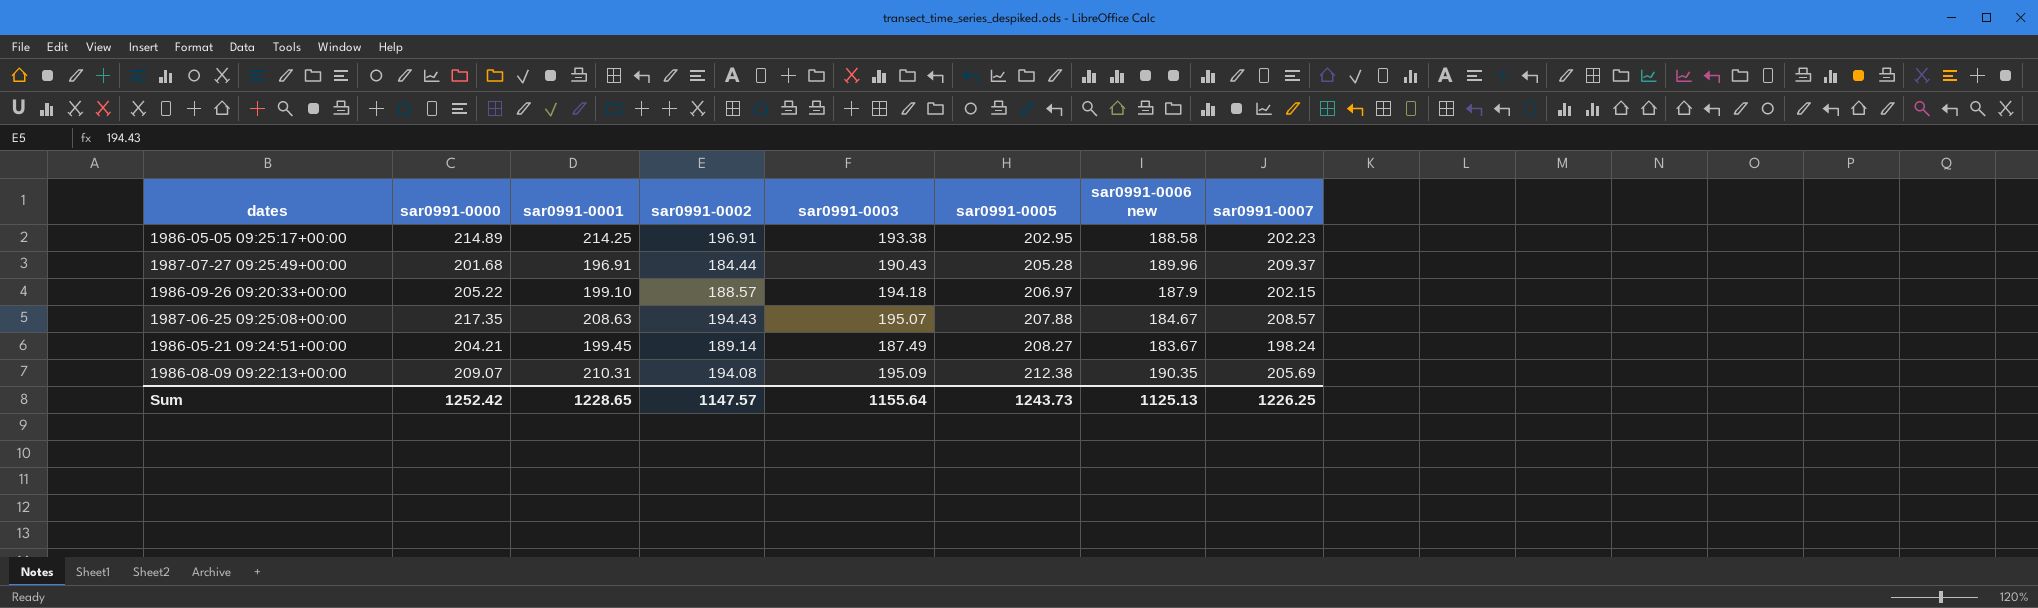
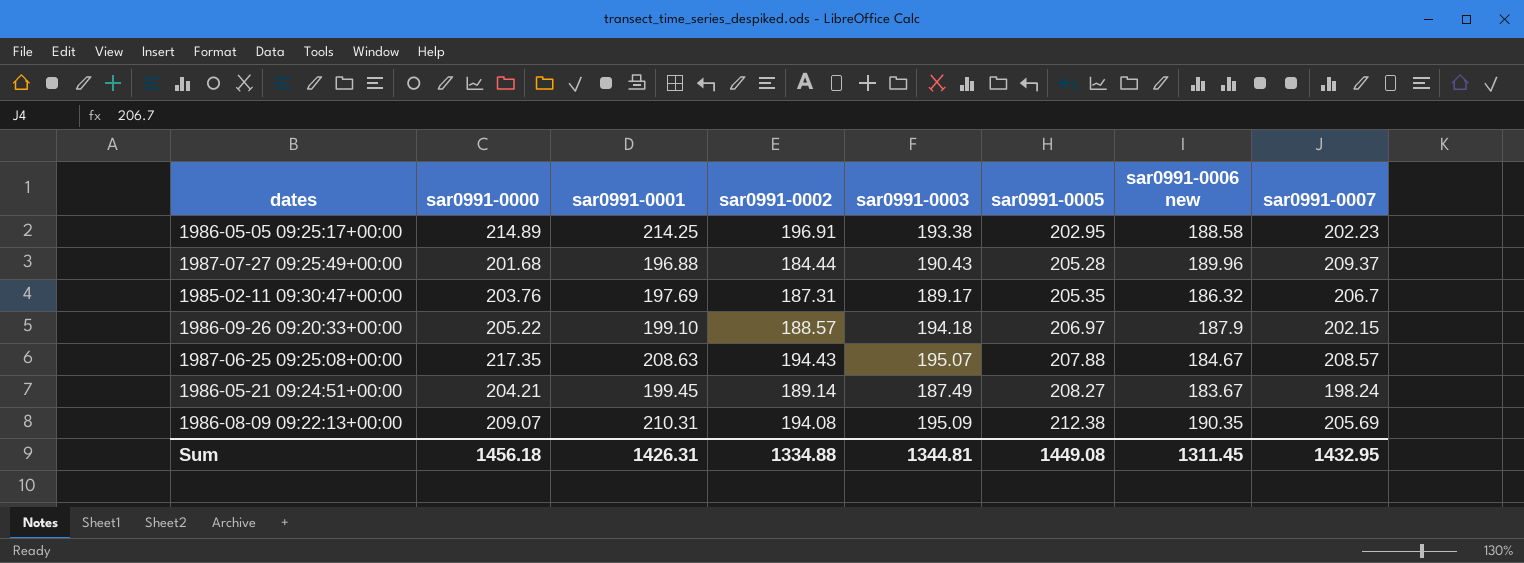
1987-07-27 09:25:49+00:00 | sar0991-0001: 196.91 -> 196.88
row 1985-02-11 09:30:47+00:00: none -> 203.76 | 197.69 | 187.31 | 189.17 | 205.35 | 186.32 | 206.7
Sum | sar0991-0000: 1252.42 -> 1456.18
Sum | sar0991-0001: 1228.65 -> 1426.31
Sum | sar0991-0002: 1147.57 -> 1334.88
Sum | sar0991-0003: 1155.64 -> 1344.81
Sum | sar0991-0005: 1243.73 -> 1449.08
Sum | sar0991-0006 new: 1125.13 -> 1311.45
Sum | sar0991-0007: 1226.25 -> 1432.95

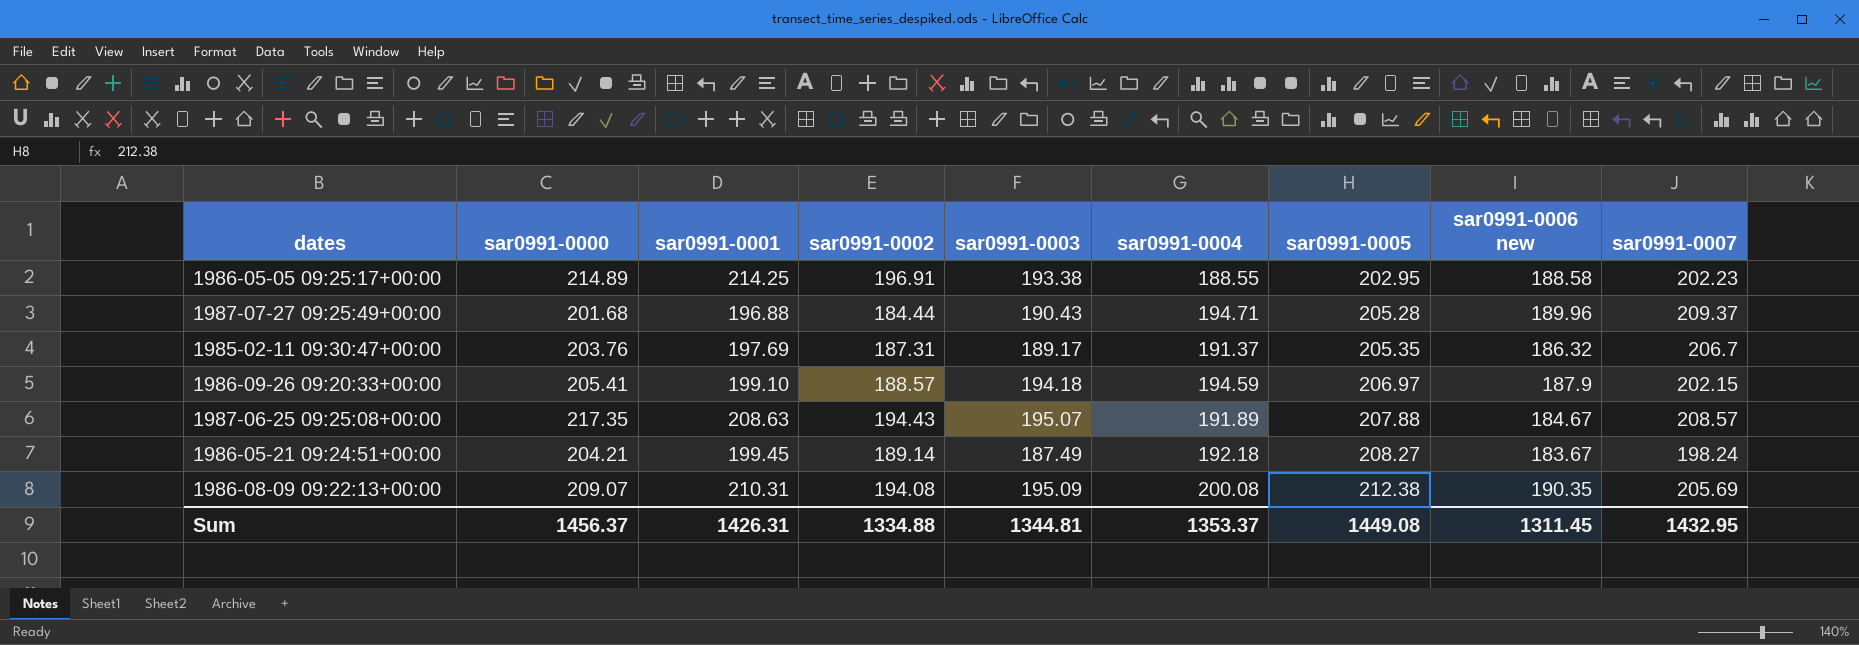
column sar0991-0004 | position: none -> 6
1986-09-26 09:20:33+00:00 | sar0991-0000: 205.22 -> 205.41
Sum | sar0991-0000: 1456.18 -> 1456.37

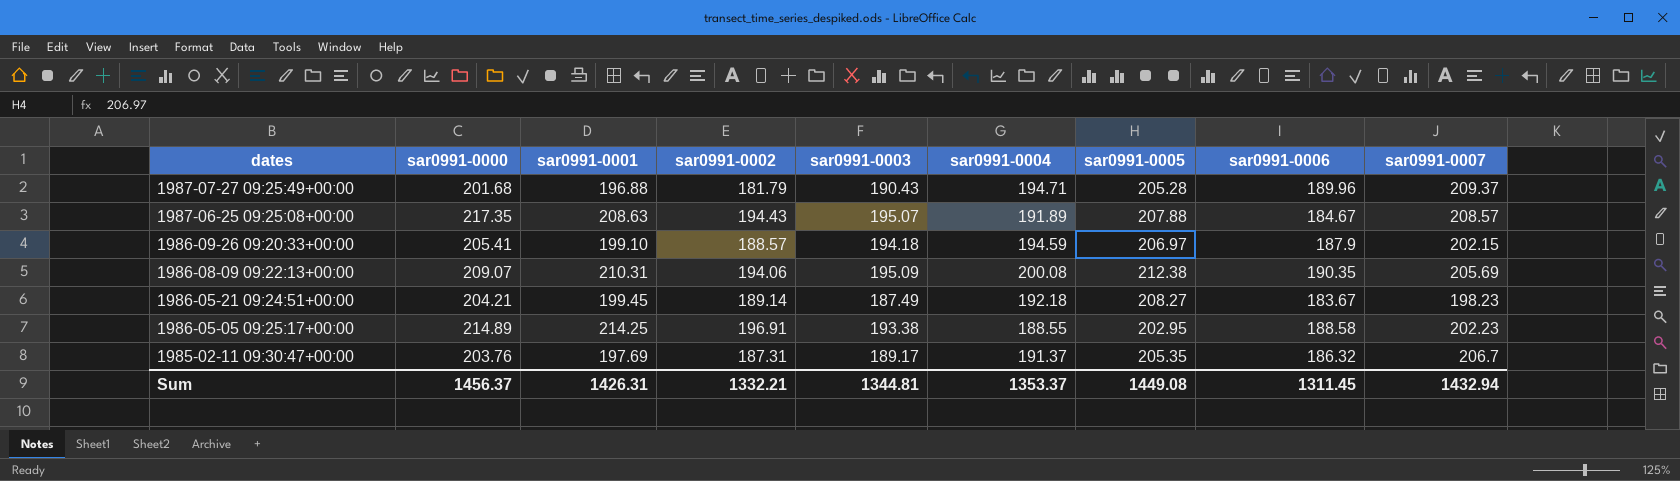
row order: sar0991-0005 ascending -> dates descending
column name: sar0991-0006 new -> sar0991-0006
1987-07-27 09:25:49+00:00 | sar0991-0002: 184.44 -> 181.79
1986-08-09 09:22:13+00:00 | sar0991-0002: 194.08 -> 194.06
1986-05-21 09:24:51+00:00 | sar0991-0007: 198.24 -> 198.23
Sum | sar0991-0002: 1334.88 -> 1332.21
Sum | sar0991-0007: 1432.95 -> 1432.94

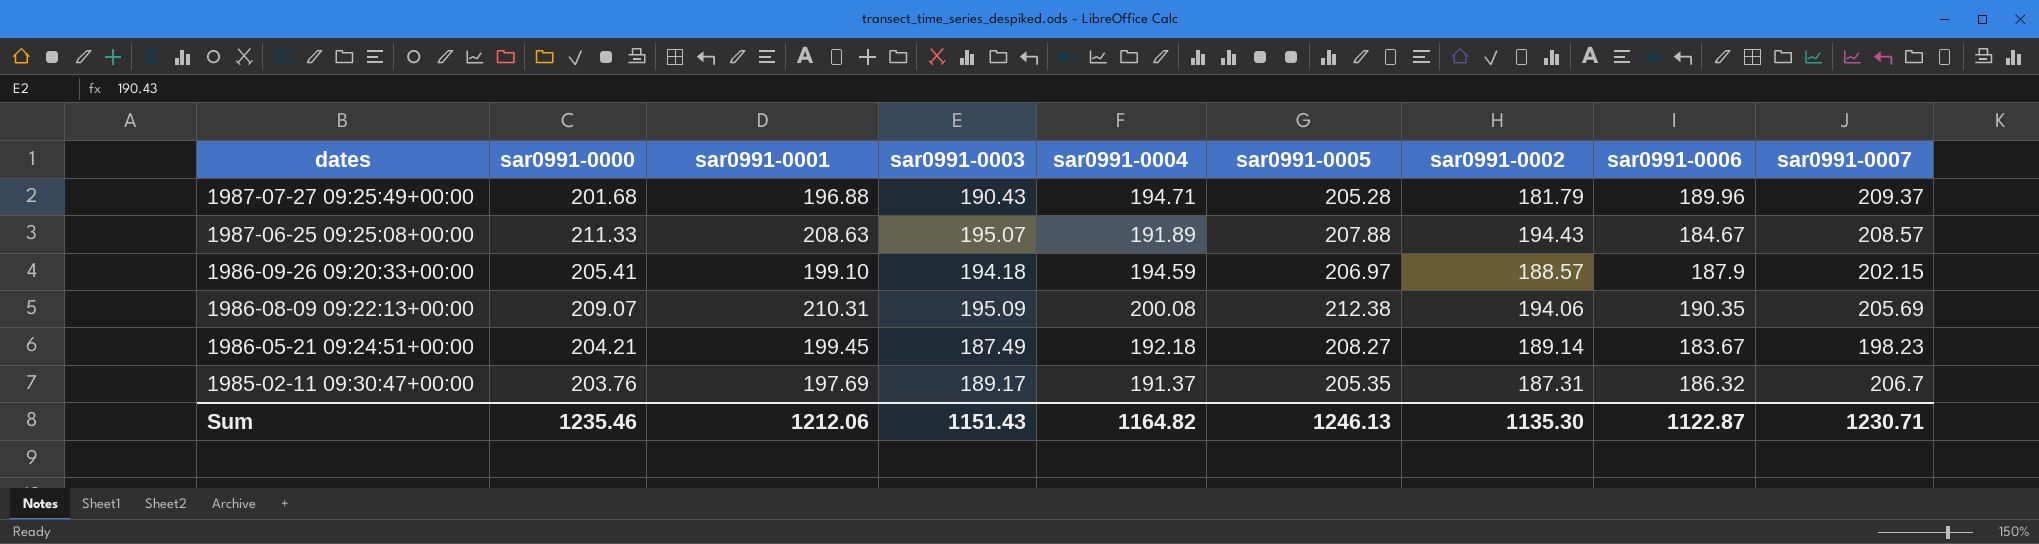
column sar0991-0002 | position: 4 -> 7
row 1986-05-05 09:25:17+00:00: 214.89 | 214.25 | 196.91 | 193.38 | 188.55 | 202.95 | 188.58 | 202.23 -> none
1987-06-25 09:25:08+00:00 | sar0991-0000: 217.35 -> 211.33
Sum | sar0991-0000: 1456.37 -> 1235.46
Sum | sar0991-0001: 1426.31 -> 1212.06
Sum | sar0991-0003: 1344.81 -> 1151.43
Sum | sar0991-0004: 1353.37 -> 1164.82
Sum | sar0991-0005: 1449.08 -> 1246.13
Sum | sar0991-0002: 1332.21 -> 1135.30
Sum | sar0991-0006: 1311.45 -> 1122.87
Sum | sar0991-0007: 1432.94 -> 1230.71

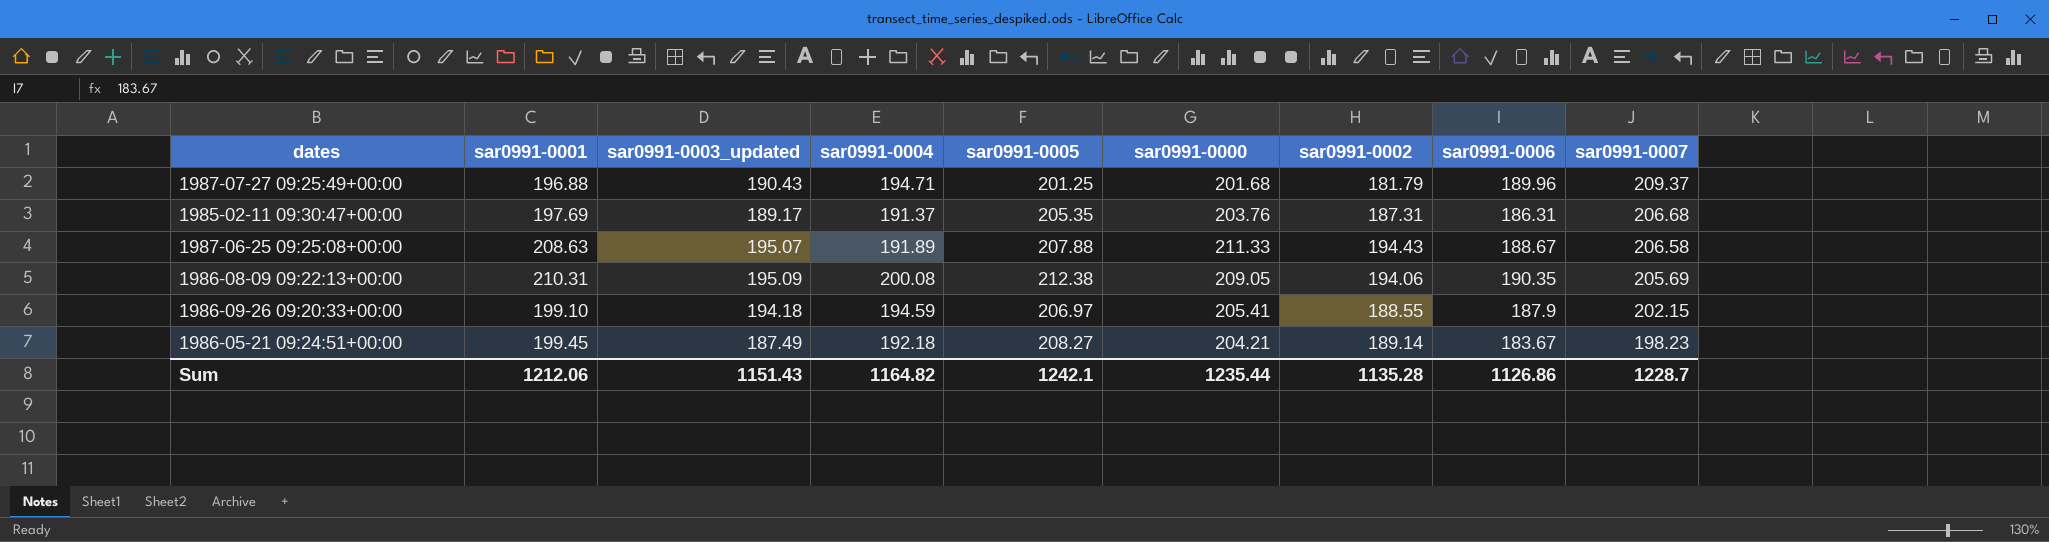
row order: dates descending -> sar0991-0007 descending
column name: sar0991-0003 -> sar0991-0003_updated
column sar0991-0000 | position: 2 -> 6
1987-07-27 09:25:49+00:00 | sar0991-0005: 205.28 -> 201.25
1985-02-11 09:30:47+00:00 | sar0991-0006: 186.32 -> 186.31
1985-02-11 09:30:47+00:00 | sar0991-0007: 206.7 -> 206.68
1987-06-25 09:25:08+00:00 | sar0991-0006: 184.67 -> 188.67
1987-06-25 09:25:08+00:00 | sar0991-0007: 208.57 -> 206.58
1986-08-09 09:22:13+00:00 | sar0991-0000: 209.07 -> 209.05
1986-09-26 09:20:33+00:00 | sar0991-0002: 188.57 -> 188.55
Sum | sar0991-0005: 1246.13 -> 1242.1
Sum | sar0991-0000: 1235.46 -> 1235.44
Sum | sar0991-0002: 1135.30 -> 1135.28
Sum | sar0991-0006: 1122.87 -> 1126.86
Sum | sar0991-0007: 1230.71 -> 1228.7

